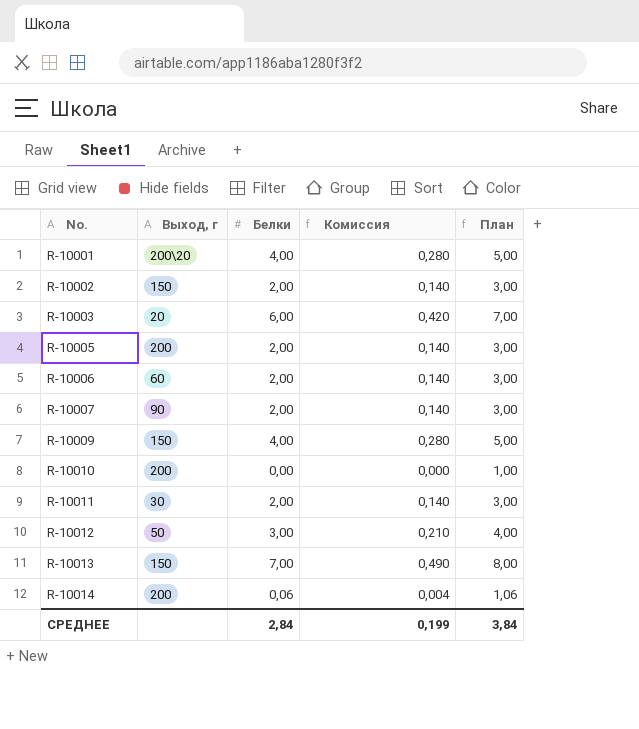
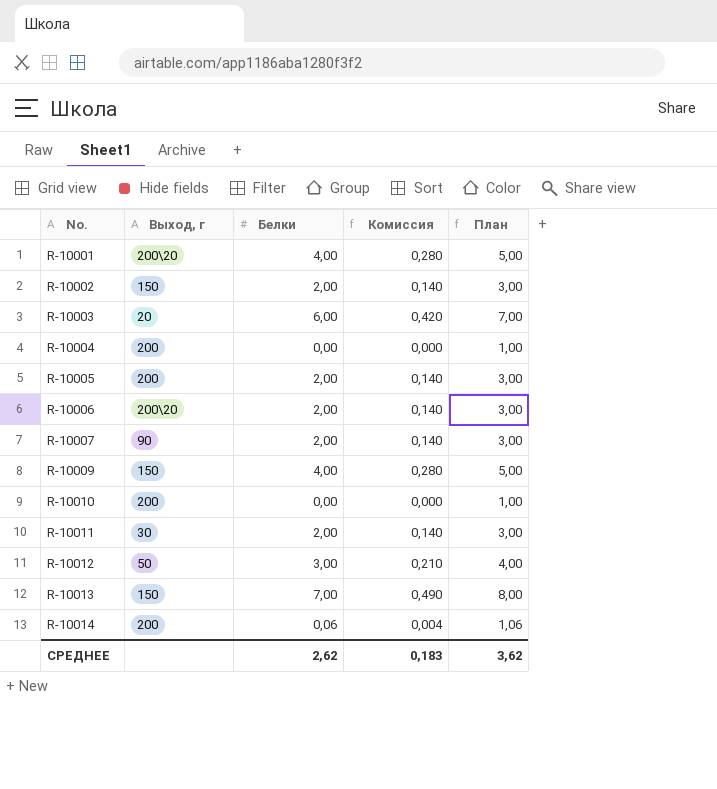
row R-10004: none -> 200 | 0,00 | 0,000 | 1,00
R-10006 | Выход, г: 60 -> 200\20
СРЕДНЕЕ | Белки: 2,84 -> 2,62
СРЕДНЕЕ | Комиссия: 0,199 -> 0,183
СРЕДНЕЕ | План: 3,84 -> 3,62

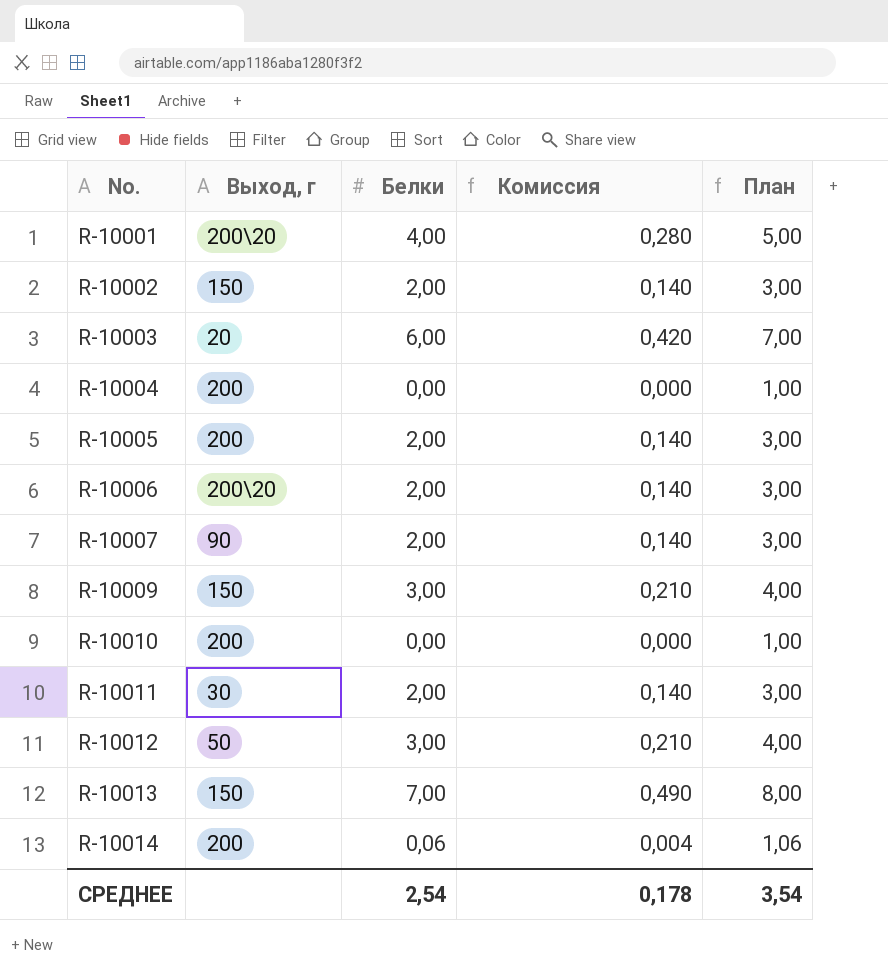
R-10009 | Белки: 4,00 -> 3,00
R-10009 | Комиссия: 0,280 -> 0,210
R-10009 | План: 5,00 -> 4,00
СРЕДНЕЕ | Белки: 2,62 -> 2,54
СРЕДНЕЕ | Комиссия: 0,183 -> 0,178
СРЕДНЕЕ | План: 3,62 -> 3,54

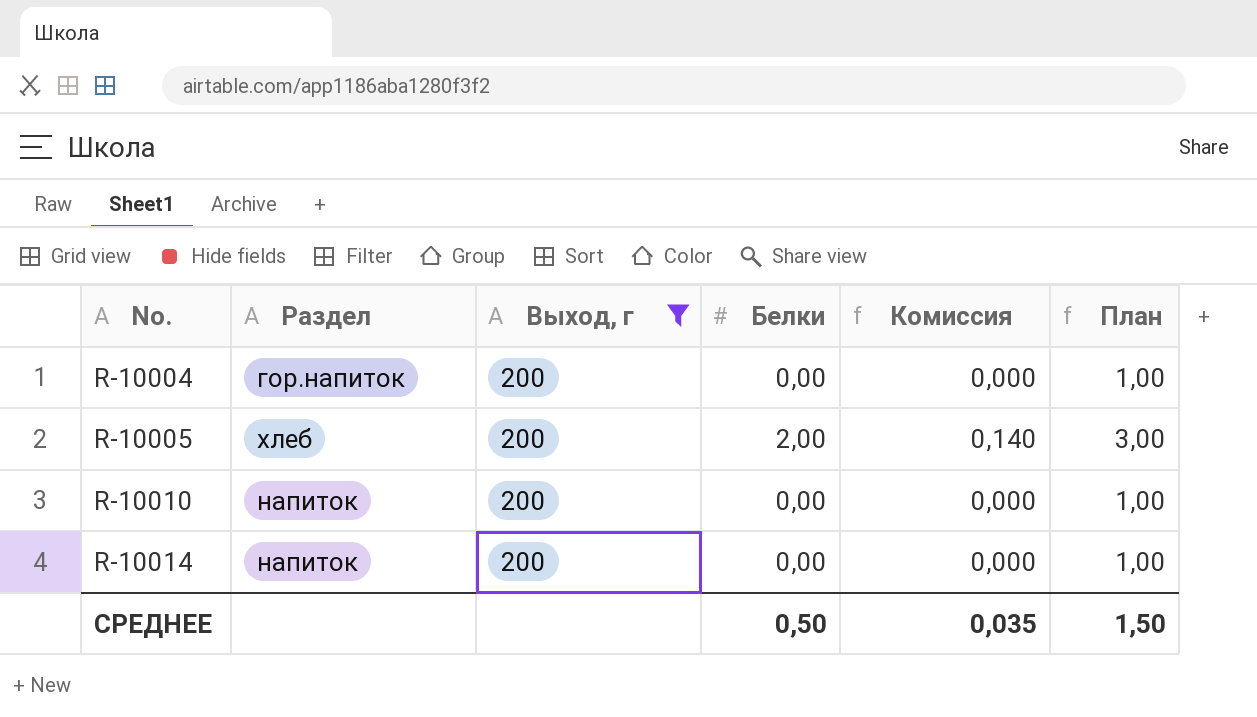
filter: none -> Выход, г = 200
column Раздел | position: none -> 2
R-10014 | Белки: 0,06 -> 0,00
R-10014 | Комиссия: 0,004 -> 0,000
R-10014 | План: 1,06 -> 1,00
СРЕДНЕЕ | Белки: 2,54 -> 0,50
СРЕДНЕЕ | Комиссия: 0,178 -> 0,035
СРЕДНЕЕ | План: 3,54 -> 1,50

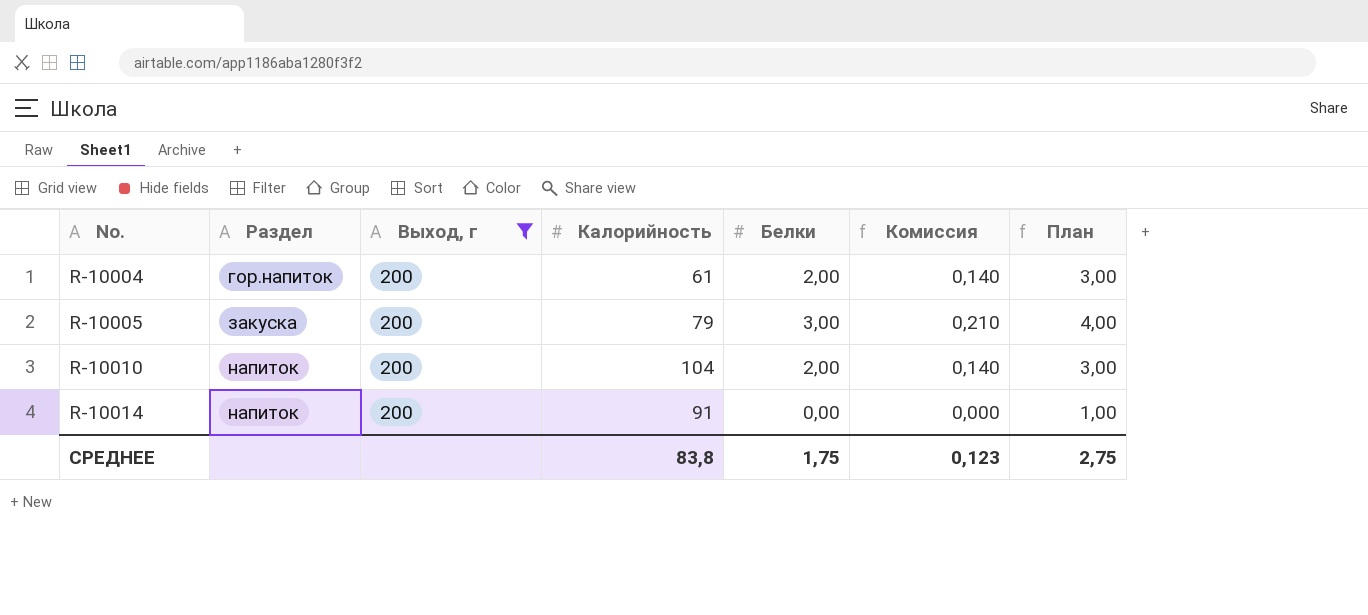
column Калорийность | position: none -> 4
R-10004 | Белки: 0,00 -> 2,00
R-10004 | Комиссия: 0,000 -> 0,140
R-10004 | План: 1,00 -> 3,00
R-10005 | Раздел: хлеб -> закуска
R-10005 | Белки: 2,00 -> 3,00
R-10005 | Комиссия: 0,140 -> 0,210
R-10005 | План: 3,00 -> 4,00
R-10010 | Белки: 0,00 -> 2,00
R-10010 | Комиссия: 0,000 -> 0,140
R-10010 | План: 1,00 -> 3,00
СРЕДНЕЕ | Белки: 0,50 -> 1,75
СРЕДНЕЕ | Комиссия: 0,035 -> 0,123
СРЕДНЕЕ | План: 1,50 -> 2,75

